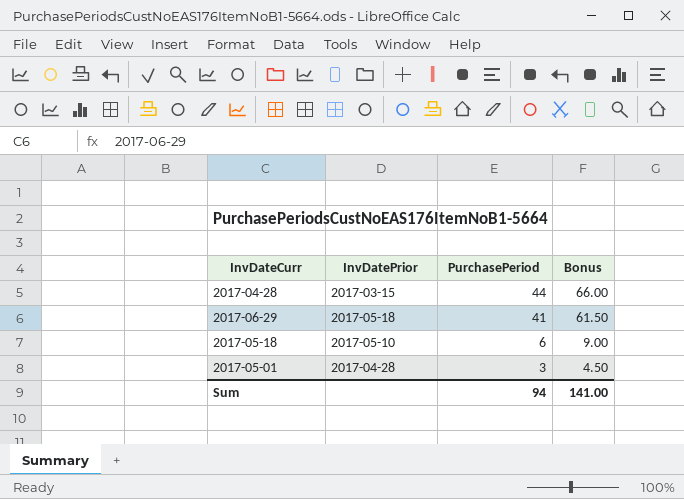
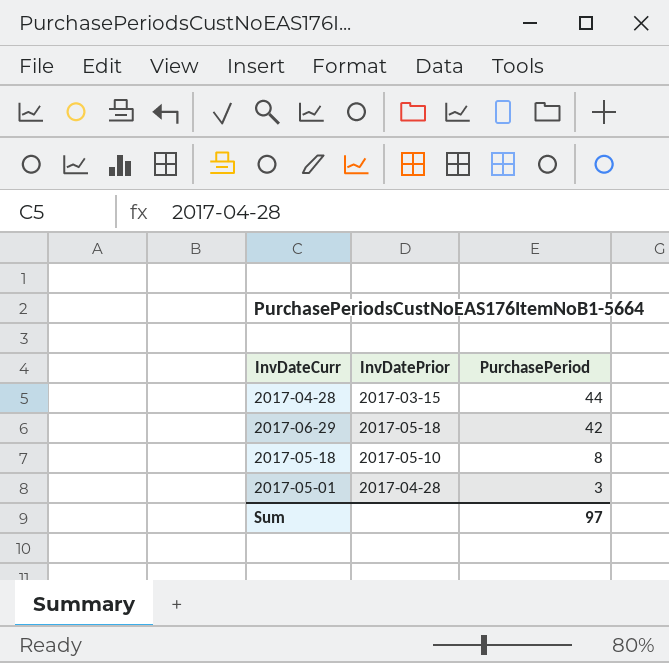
column Bonus | formula: [PurchasePeriod] * 1.5 -> none
2017-06-29 | PurchasePeriod: 41 -> 42
2017-05-18 | PurchasePeriod: 6 -> 8
Sum | PurchasePeriod: 94 -> 97

